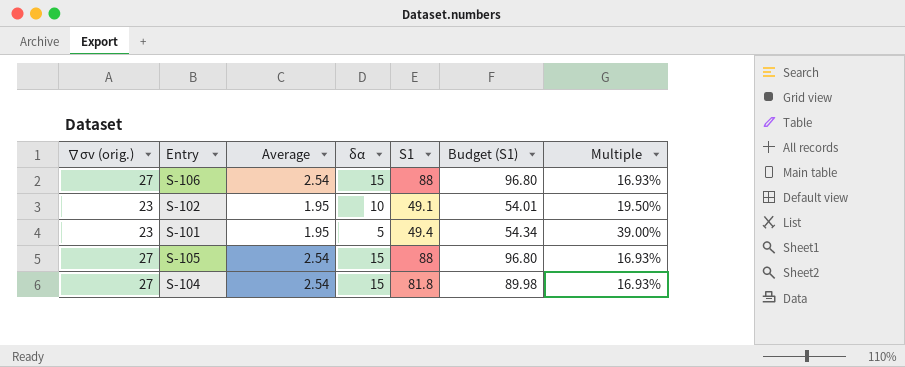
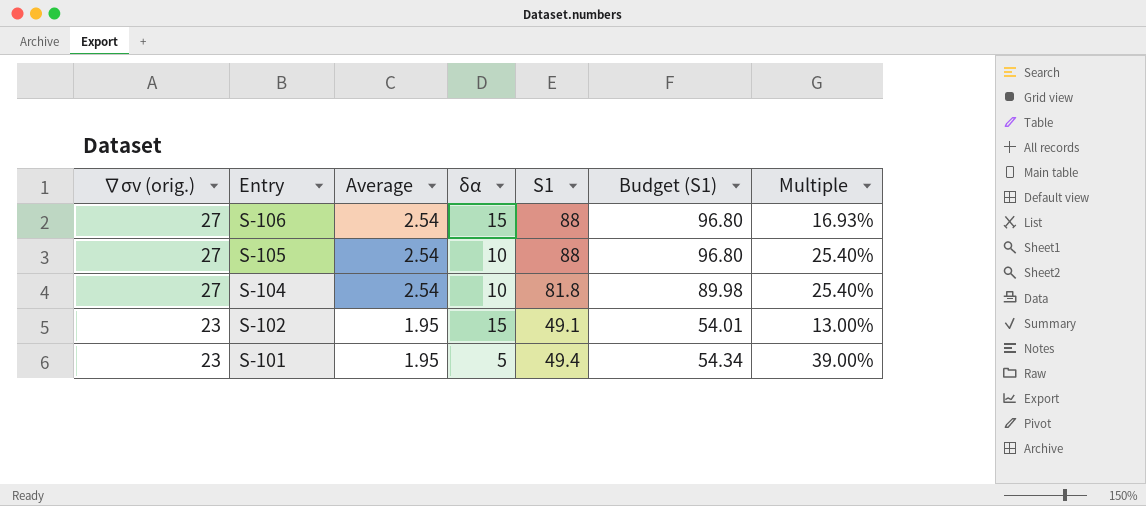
row order: none -> ∇σv (orig.) descending
S-105 | δα: 15 -> 10
S-105 | Multiple: 16.93% -> 25.40%
S-104 | δα: 15 -> 10
S-104 | Multiple: 16.93% -> 25.40%
S-102 | δα: 10 -> 15
S-102 | Multiple: 19.50% -> 13.00%

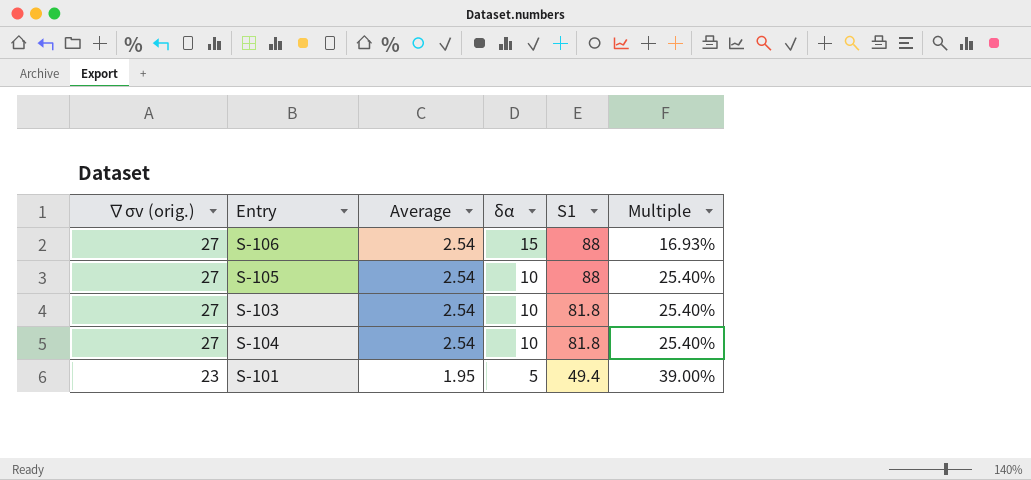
column Budget (S1) | formula: [S1] * 1.1 -> none
row S-102: 23 | 1.95 | 15 | 49.1 | 54.01 | 13.00% -> none
row S-103: none -> 27 | 2.54 | 10 | 81.8 | 25.40%

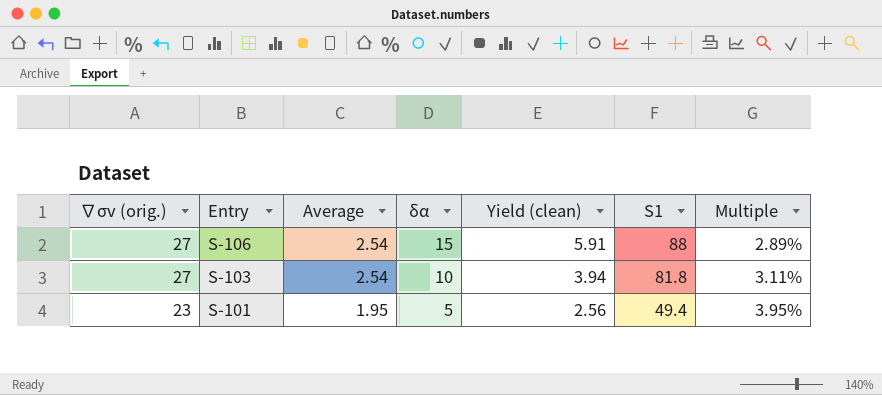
column Yield (clean) | formula: none -> [δα] / [Average]
column Multiple | formula: [Average] / [δα] -> [Average] / [S1]
row S-105: 27 | 2.54 | 10 | 88 | 25.40% -> none
row S-104: 27 | 2.54 | 10 | 81.8 | 25.40% -> none

